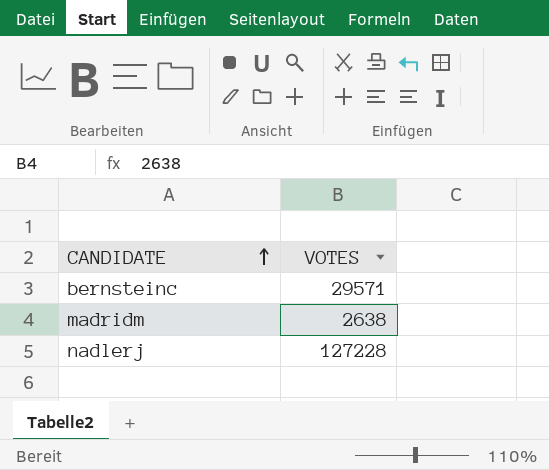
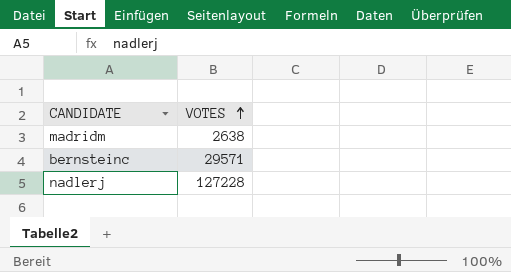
row order: CANDIDATE ascending -> VOTES ascending

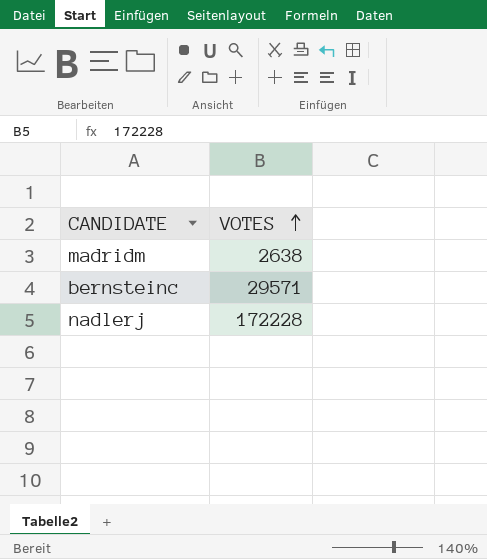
nadlerj | VOTES: 127228 -> 172228

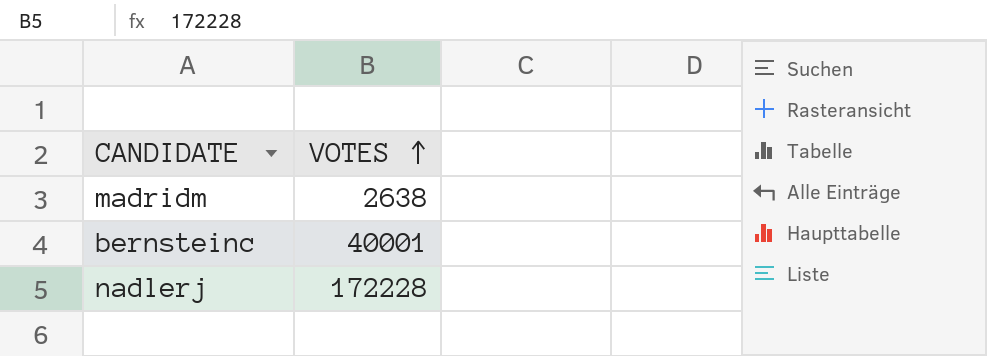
bernsteinc | VOTES: 29571 -> 40001

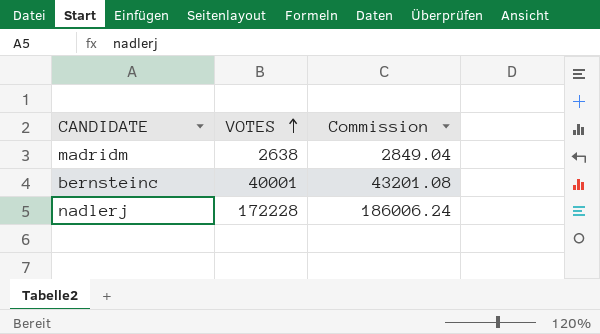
column Commission | formula: none -> [VOTES] * 1.08

